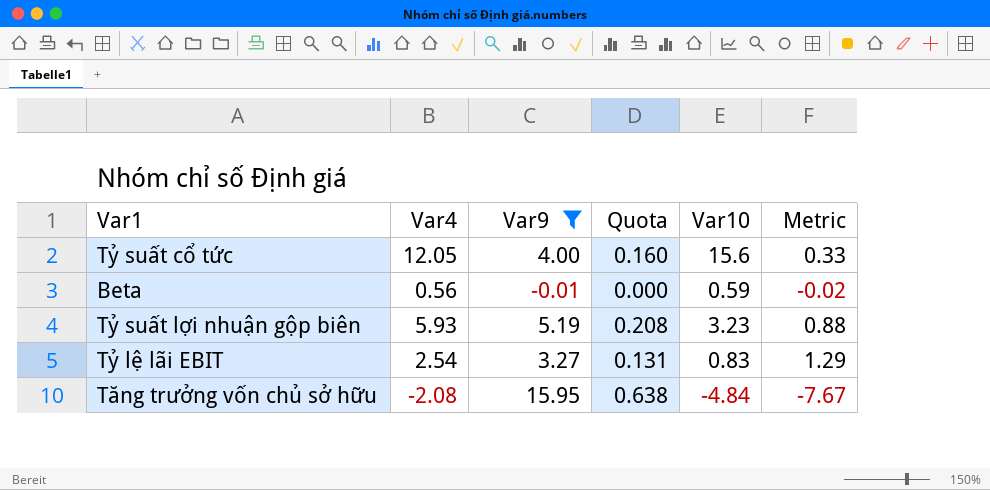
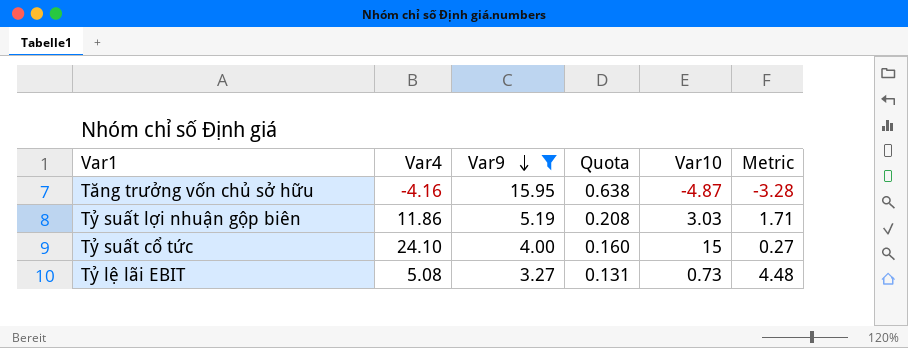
row order: none -> Var9 descending
column Metric | formula: [Var9] / [Var4] -> [Var9] / [Var10]
row Beta: 0.56 | -0.01 | 0.000 | 0.59 | -0.02 -> none
Tăng trưởng vốn chủ sở hữu | Var4: -2.08 -> -4.16
Tăng trưởng vốn chủ sở hữu | Var10: -4.84 -> -4.87
Tỷ suất lợi nhuận gộp biên | Var4: 5.93 -> 11.86
Tỷ suất lợi nhuận gộp biên | Var10: 3.23 -> 3.03
Tỷ suất cổ tức | Var4: 12.05 -> 24.10
Tỷ suất cổ tức | Var10: 15.6 -> 15
Tỷ lệ lãi EBIT | Var4: 2.54 -> 5.08
Tỷ lệ lãi EBIT | Var10: 0.83 -> 0.73

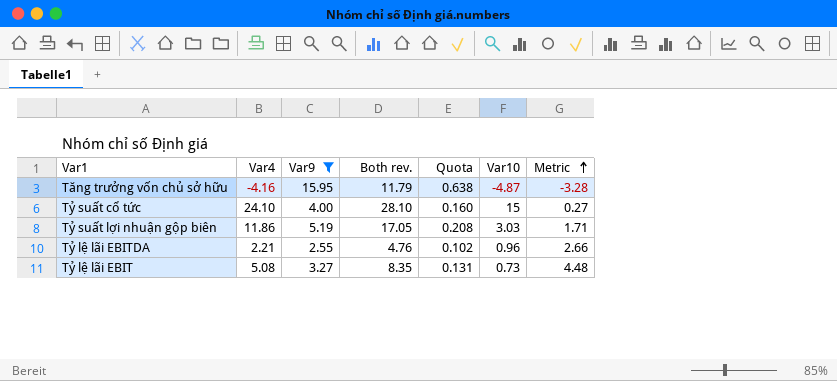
row order: Var9 descending -> Metric ascending
column Both rev. | formula: none -> [Var4] + [Var9]
row Tỷ lệ lãi EBITDA: none -> 2.21 | 2.55 | 4.76 | 0.102 | 0.96 | 2.66

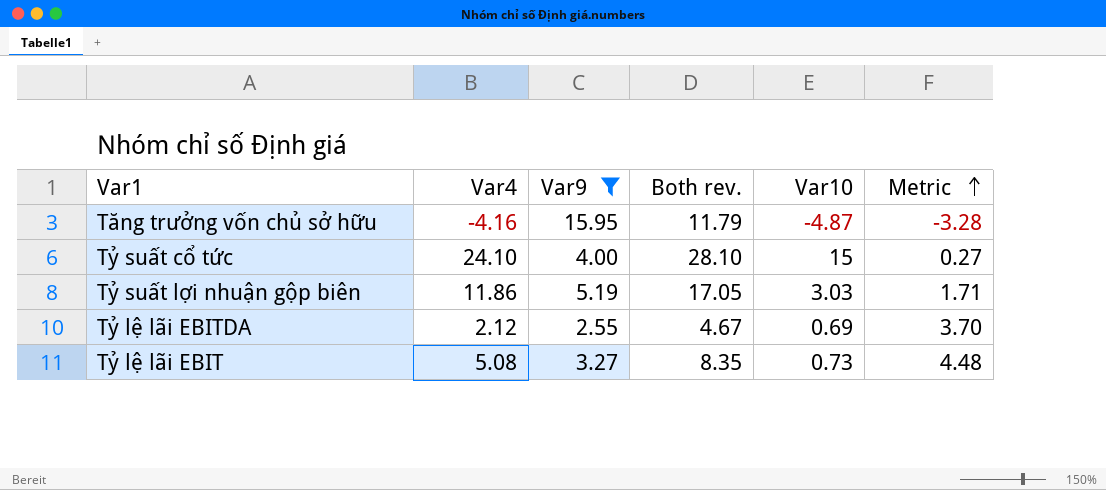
column Quota | formula: [Var9] * 0.04 -> none
Tỷ lệ lãi EBITDA | Var4: 2.21 -> 2.12
Tỷ lệ lãi EBITDA | Both rev.: 4.76 -> 4.67
Tỷ lệ lãi EBITDA | Var10: 0.96 -> 0.69
Tỷ lệ lãi EBITDA | Metric: 2.66 -> 3.70

